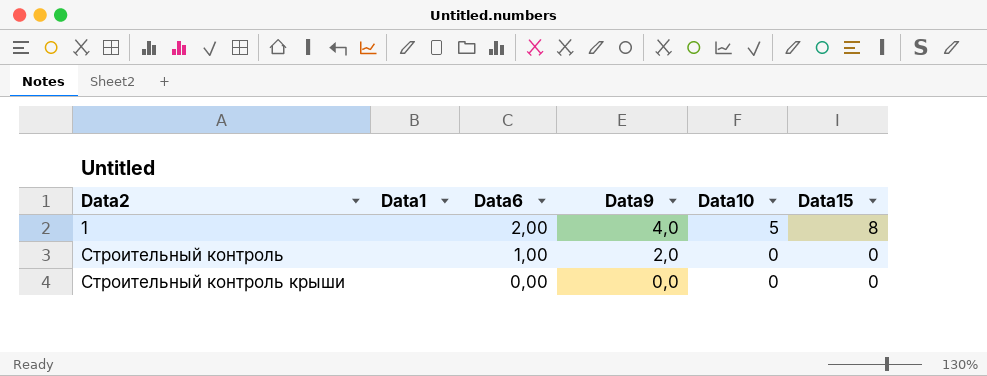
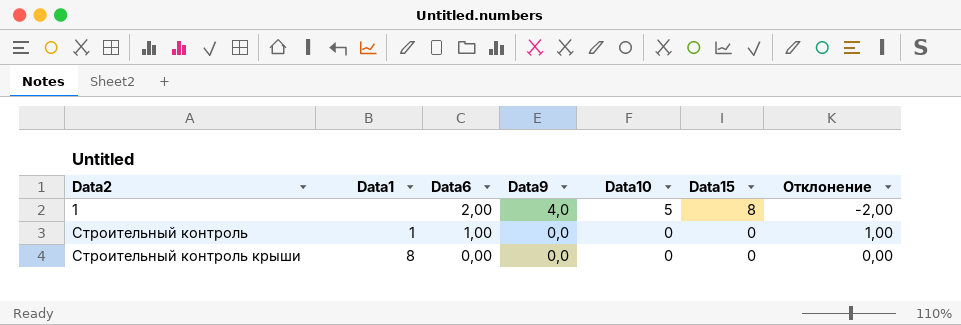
column Отклонение | formula: none -> [Data6] - [Data9]
Строительный контроль | Data1: none -> 1
Строительный контроль | Data9: 2,0 -> 0,0
Строительный контроль крыши | Data1: none -> 8

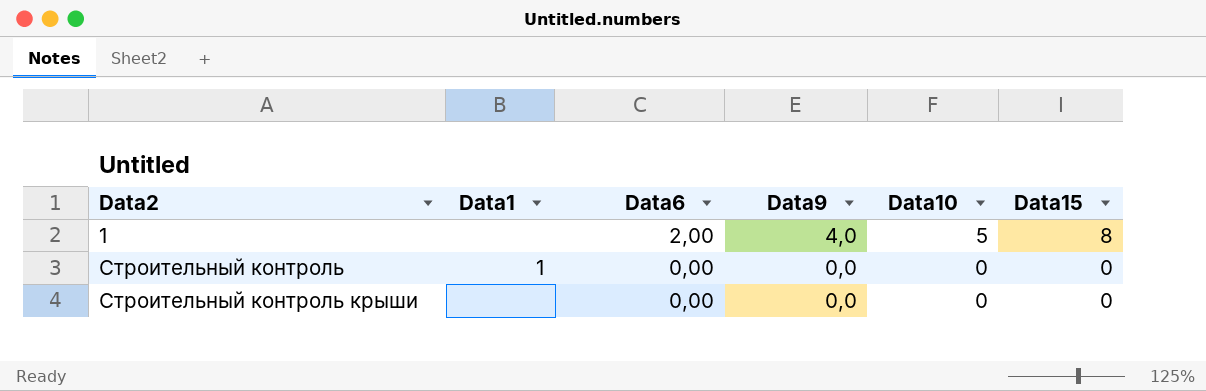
column Отклонение | formula: [Data6] - [Data9] -> none
Строительный контроль | Data6: 1,00 -> 0,00
Строительный контроль крыши | Data1: 8 -> none

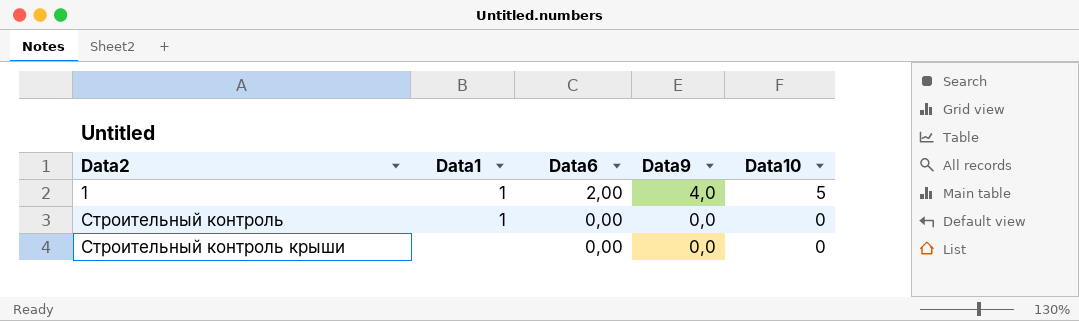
column Data15 | position: 6 -> none
1 | Data1: none -> 1

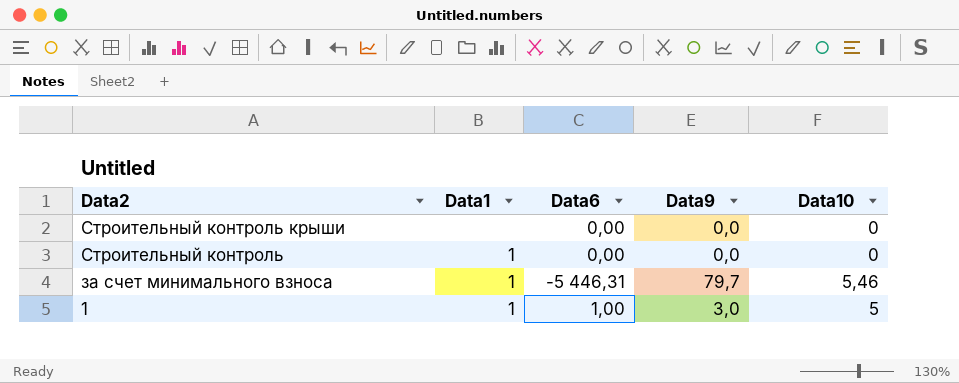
row order: Data2 ascending -> Data2 descending
row за счет минимального взноса: none -> 1 | -5 446,31 | 79,7 | 5,46
1 | Data6: 2,00 -> 1,00
1 | Data9: 4,0 -> 3,0

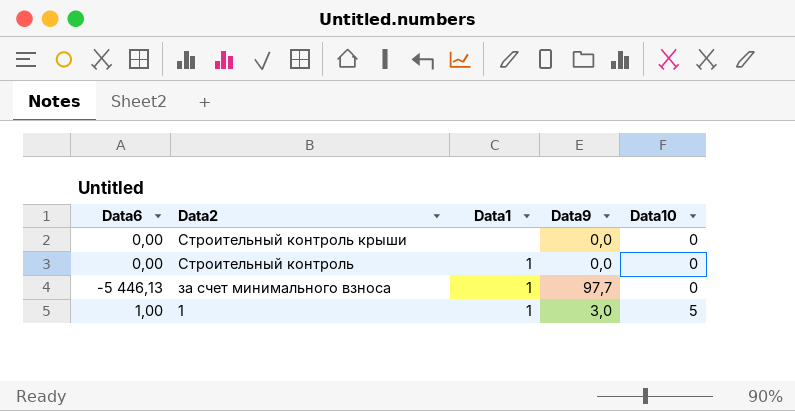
column Data6 | position: 3 -> 1
за счет минимального взноса | Data6: -5 446,31 -> -5 446,13
за счет минимального взноса | Data9: 79,7 -> 97,7
за счет минимального взноса | Data10: 5,46 -> 0

